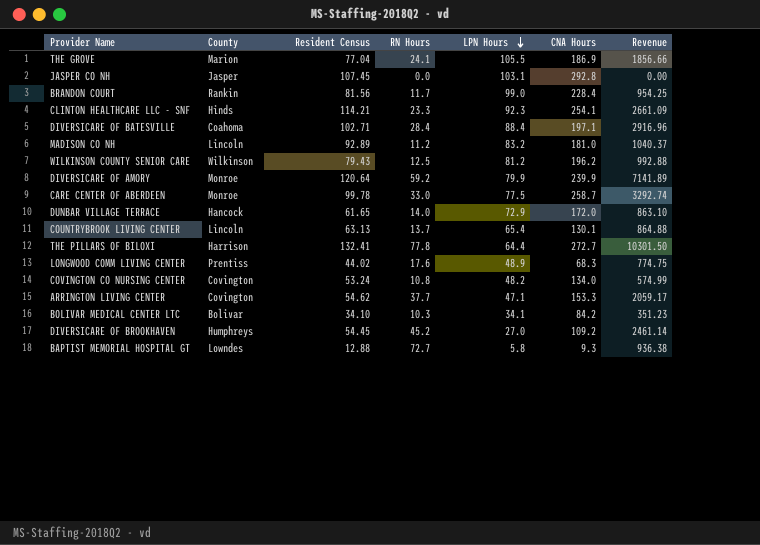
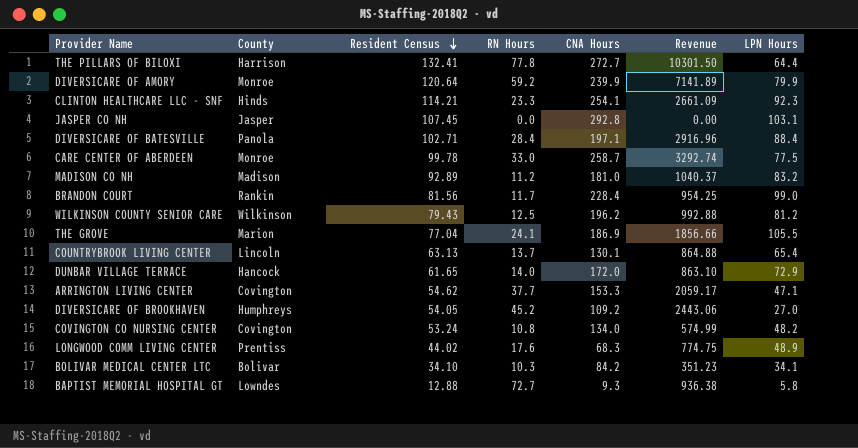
row order: LPN Hours descending -> Resident Census descending
column LPN Hours | position: 5 -> 7
DIVERSICARE OF BATESVILLE | County: Coahoma -> Panola
MADISON CO NH | County: Lincoln -> Madison
DIVERSICARE OF BROOKHAVEN | Resident Census: 54.45 -> 54.05
DIVERSICARE OF BROOKHAVEN | Revenue: 2461.14 -> 2443.06

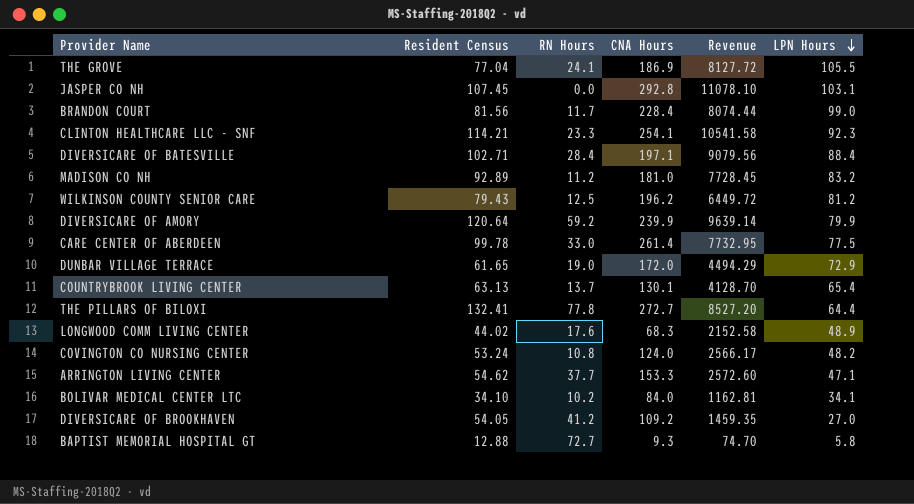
row order: Resident Census descending -> LPN Hours descending
column County | position: 2 -> none
column Revenue | formula: [Resident Census] * [RN Hours] -> [Resident Census] * [LPN Hours]
CARE CENTER OF ABERDEEN | CNA Hours: 258.7 -> 261.4
DUNBAR VILLAGE TERRACE | RN Hours: 14.0 -> 19.0
COVINGTON CO NURSING CENTER | CNA Hours: 134.0 -> 124.0
BOLIVAR MEDICAL CENTER LTC | RN Hours: 10.3 -> 10.2
BOLIVAR MEDICAL CENTER LTC | CNA Hours: 84.2 -> 84.0
DIVERSICARE OF BROOKHAVEN | RN Hours: 45.2 -> 41.2

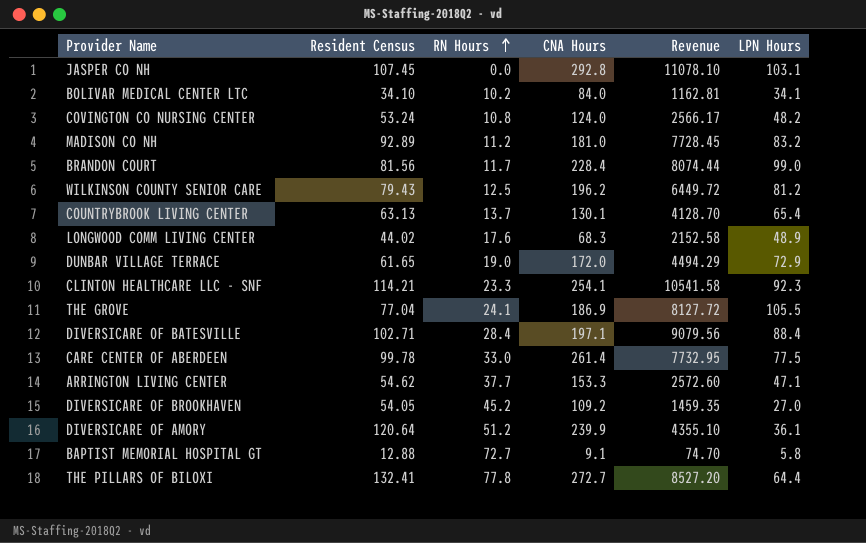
row order: LPN Hours descending -> RN Hours ascending
DIVERSICARE OF BROOKHAVEN | RN Hours: 41.2 -> 45.2
DIVERSICARE OF AMORY | RN Hours: 59.2 -> 51.2
DIVERSICARE OF AMORY | Revenue: 9639.14 -> 4355.10
DIVERSICARE OF AMORY | LPN Hours: 79.9 -> 36.1
BAPTIST MEMORIAL HOSPITAL GT | CNA Hours: 9.3 -> 9.1

